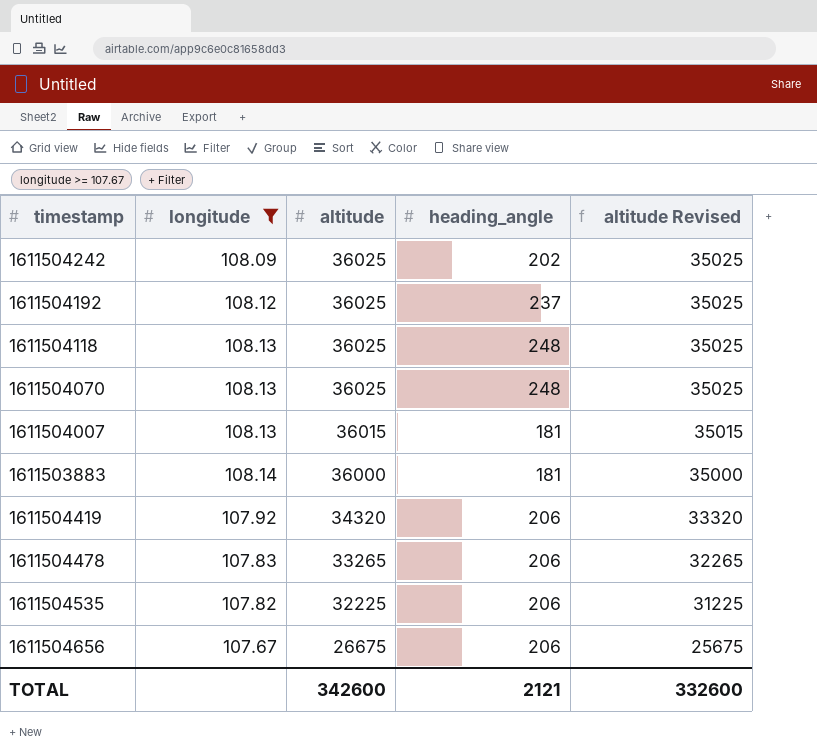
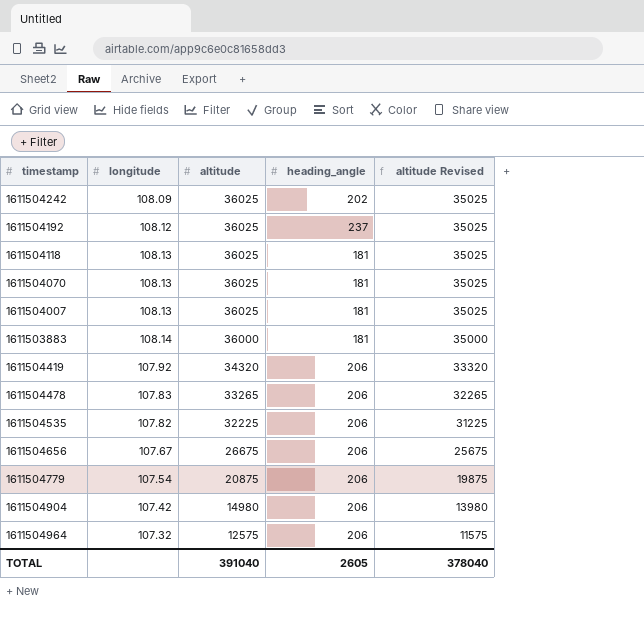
filter: longitude >= 107.67 -> none
1611504118 | heading_angle: 248 -> 181
1611504070 | heading_angle: 248 -> 181
1611504007 | altitude: 36015 -> 36025
1611504007 | altitude Revised: 35015 -> 35025
TOTAL | altitude: 342600 -> 391040
TOTAL | heading_angle: 2121 -> 2605
TOTAL | altitude Revised: 332600 -> 378040

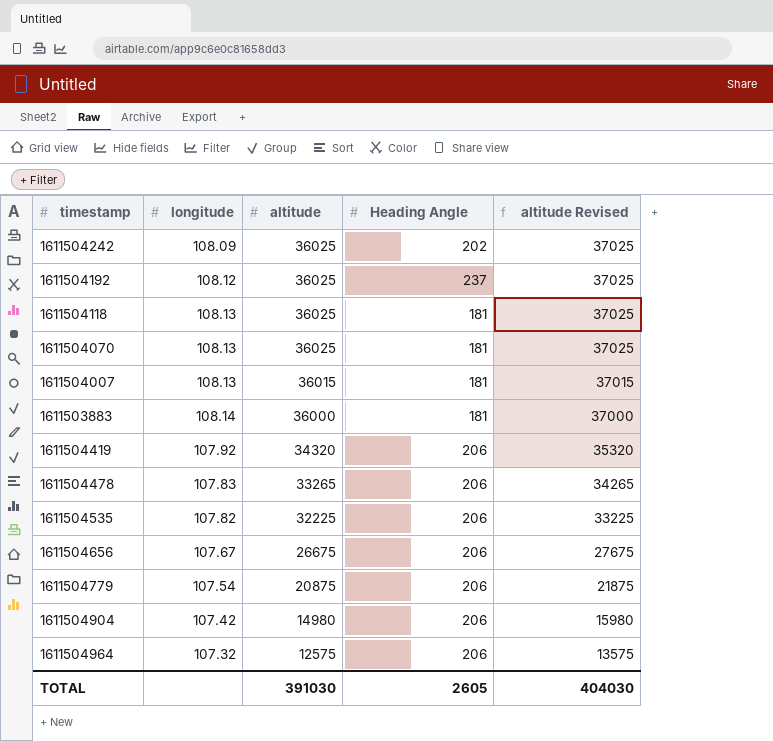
column name: heading_angle -> Heading Angle
column altitude Revised | formula: [altitude] - 1000 -> [altitude] + 1000
1611504007 | altitude: 36025 -> 36015
TOTAL | altitude: 391040 -> 391030
TOTAL | altitude Revised: 378040 -> 404030

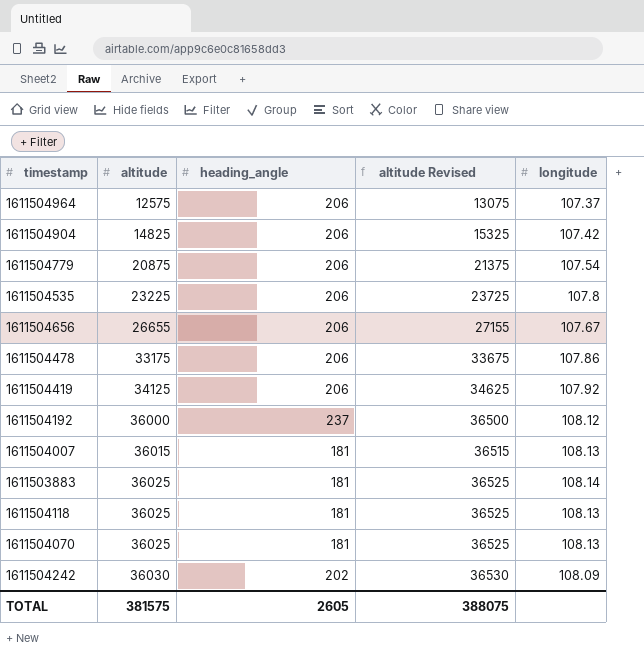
row order: altitude descending -> altitude ascending
column name: Heading Angle -> heading_angle
column altitude Revised | formula: [altitude] + 1000 -> [altitude] + 500
column longitude | position: 2 -> 5
1611504964 | longitude: 107.32 -> 107.37
1611504904 | altitude: 14980 -> 14825
1611504535 | altitude: 32225 -> 23225
1611504535 | longitude: 107.82 -> 107.8
1611504656 | altitude: 26675 -> 26655
1611504478 | altitude: 33265 -> 33175
1611504478 | longitude: 107.83 -> 107.86
1611504419 | altitude: 34320 -> 34125
1611504192 | altitude: 36025 -> 36000
1611503883 | altitude: 36000 -> 36025
1611504242 | altitude: 36025 -> 36030
TOTAL | altitude: 391030 -> 381575
TOTAL | altitude Revised: 404030 -> 388075

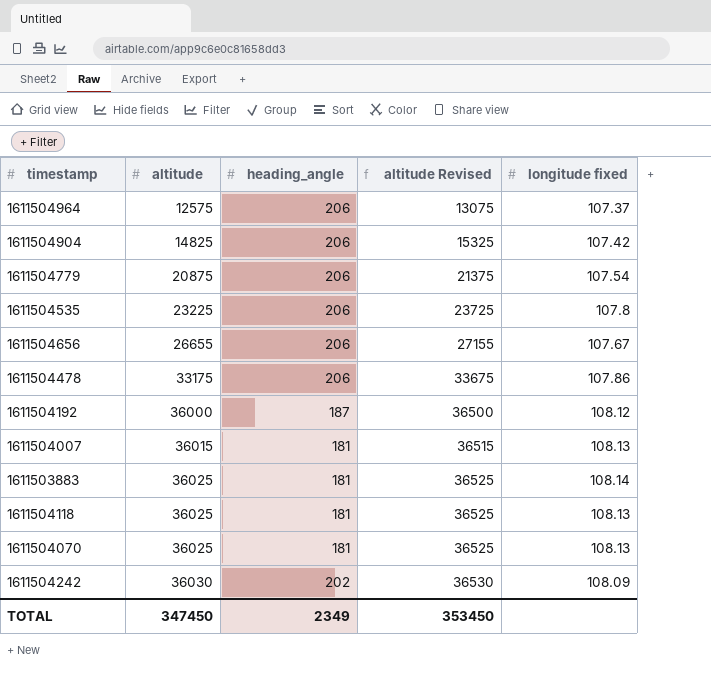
column name: longitude -> longitude fixed
row 1611504419: 34125 | 206 | 34625 | 107.92 -> none
1611504192 | heading_angle: 237 -> 187
TOTAL | altitude: 381575 -> 347450
TOTAL | heading_angle: 2605 -> 2349
TOTAL | altitude Revised: 388075 -> 353450

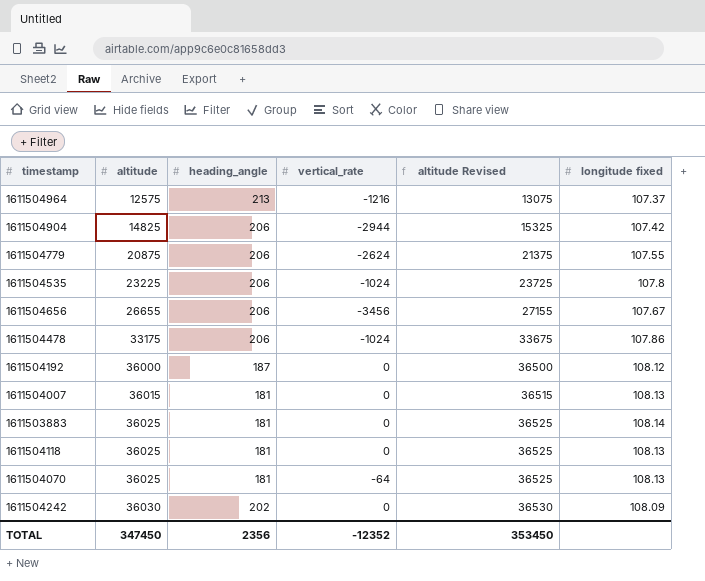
column vertical_rate | position: none -> 4
1611504964 | heading_angle: 206 -> 213
1611504779 | longitude fixed: 107.54 -> 107.55
TOTAL | heading_angle: 2349 -> 2356

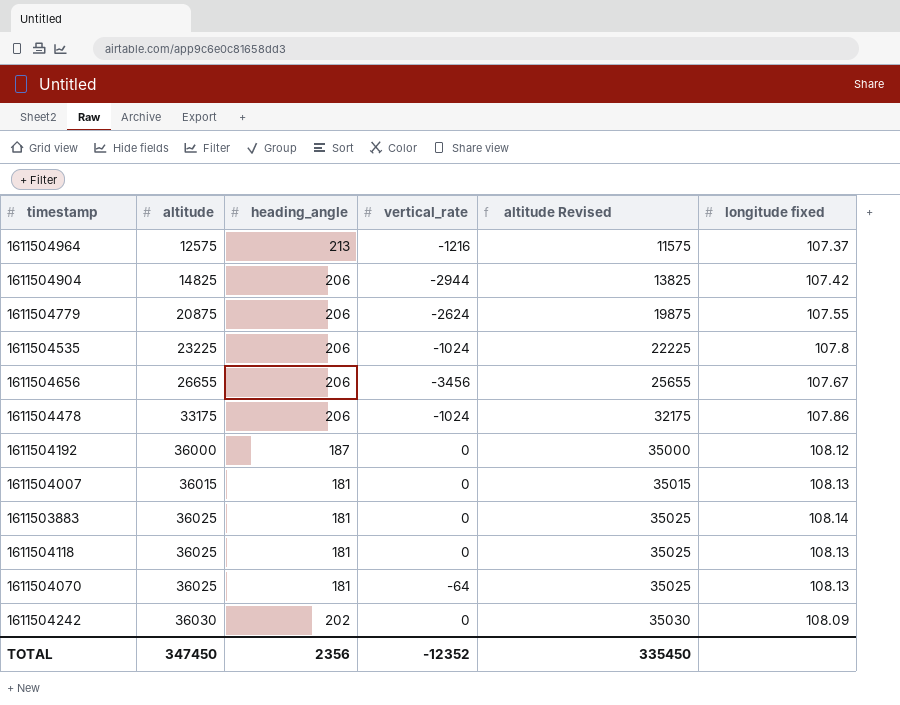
column altitude Revised | formula: [altitude] + 500 -> [altitude] - 1000
TOTAL | altitude Revised: 353450 -> 335450

